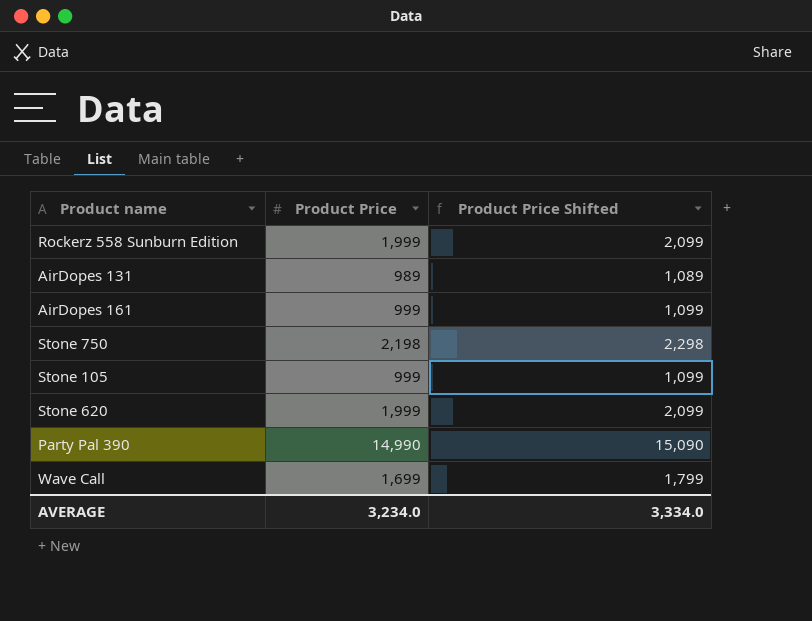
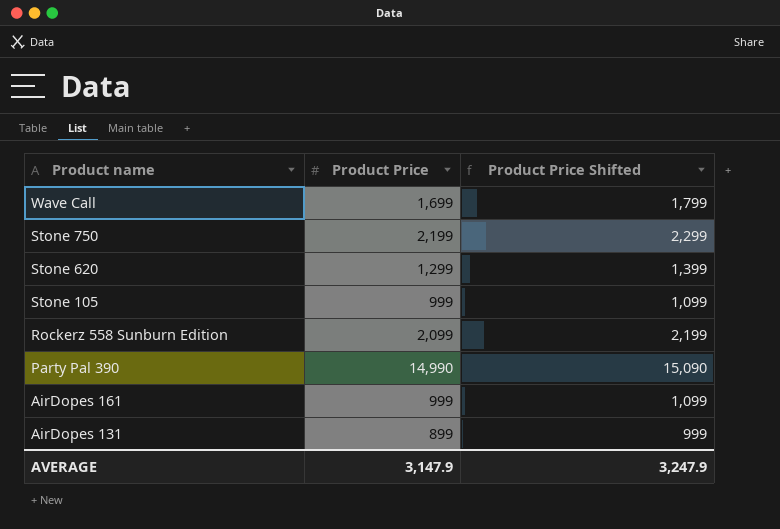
row order: none -> Product name descending
Stone 750 | Product Price: 2,198 -> 2,199
Stone 750 | Product Price Shifted: 2,298 -> 2,299
Stone 620 | Product Price: 1,999 -> 1,299
Stone 620 | Product Price Shifted: 2,099 -> 1,399
Rockerz 558 Sunburn Edition | Product Price: 1,999 -> 2,099
Rockerz 558 Sunburn Edition | Product Price Shifted: 2,099 -> 2,199
AirDopes 131 | Product Price: 989 -> 899
AirDopes 131 | Product Price Shifted: 1,089 -> 999
AVERAGE | Product Price: 3,234.0 -> 3,147.9
AVERAGE | Product Price Shifted: 3,334.0 -> 3,247.9

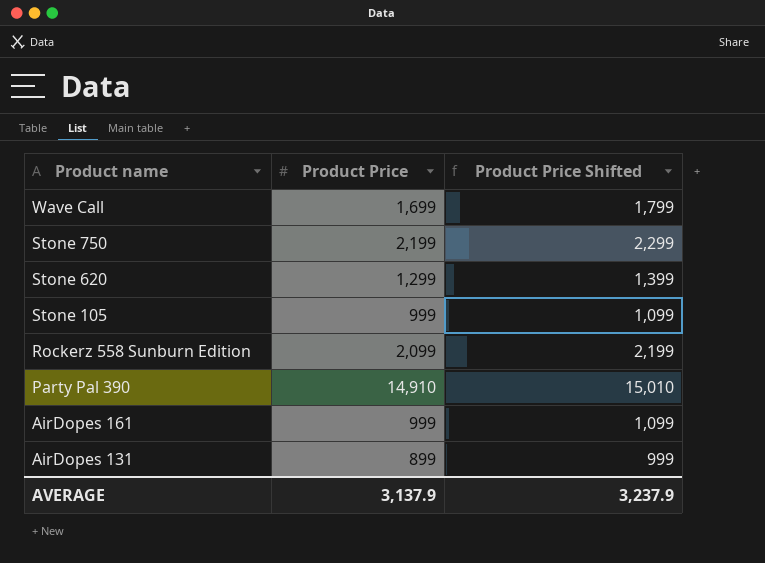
Party Pal 390 | Product Price: 14,990 -> 14,910
Party Pal 390 | Product Price Shifted: 15,090 -> 15,010
AVERAGE | Product Price: 3,147.9 -> 3,137.9
AVERAGE | Product Price Shifted: 3,247.9 -> 3,237.9

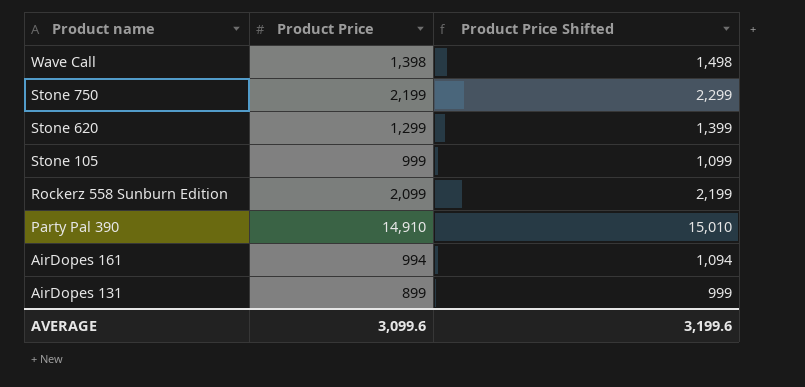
Wave Call | Product Price: 1,699 -> 1,398
Wave Call | Product Price Shifted: 1,799 -> 1,498
AirDopes 161 | Product Price: 999 -> 994
AirDopes 161 | Product Price Shifted: 1,099 -> 1,094
AVERAGE | Product Price: 3,137.9 -> 3,099.6
AVERAGE | Product Price Shifted: 3,237.9 -> 3,199.6

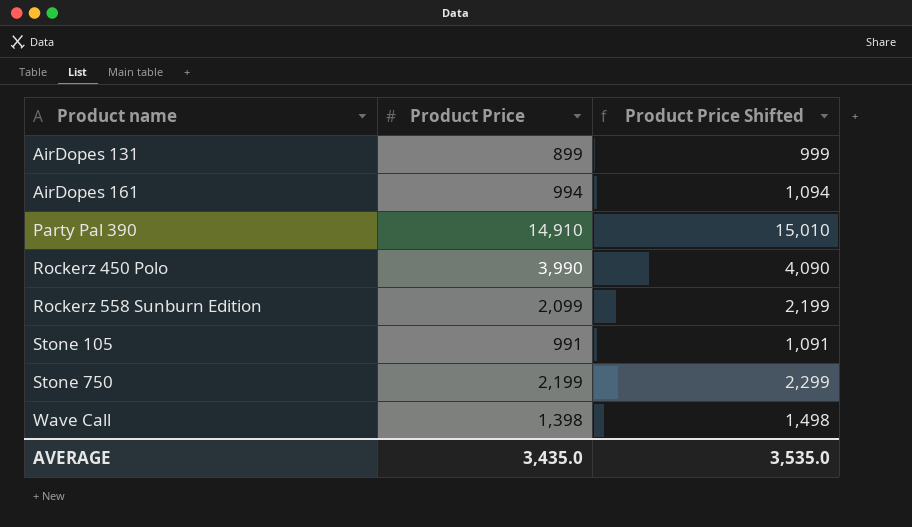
row order: Product name descending -> Product name ascending
row Stone 620: 1,299 | 1,399 -> none
row Rockerz 450 Polo: none -> 3,990 | 4,090
Stone 105 | Product Price: 999 -> 991
Stone 105 | Product Price Shifted: 1,099 -> 1,091
AVERAGE | Product Price: 3,099.6 -> 3,435.0
AVERAGE | Product Price Shifted: 3,199.6 -> 3,535.0

